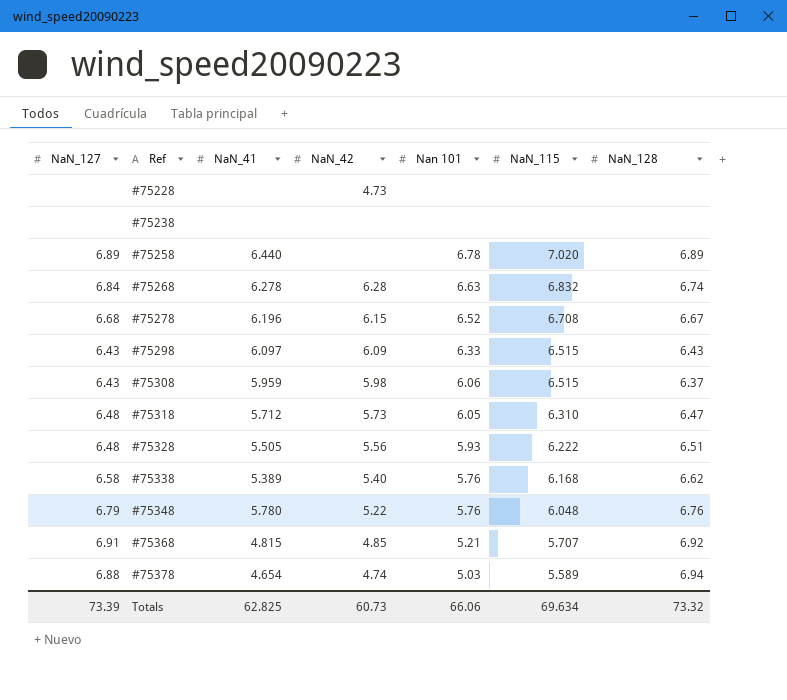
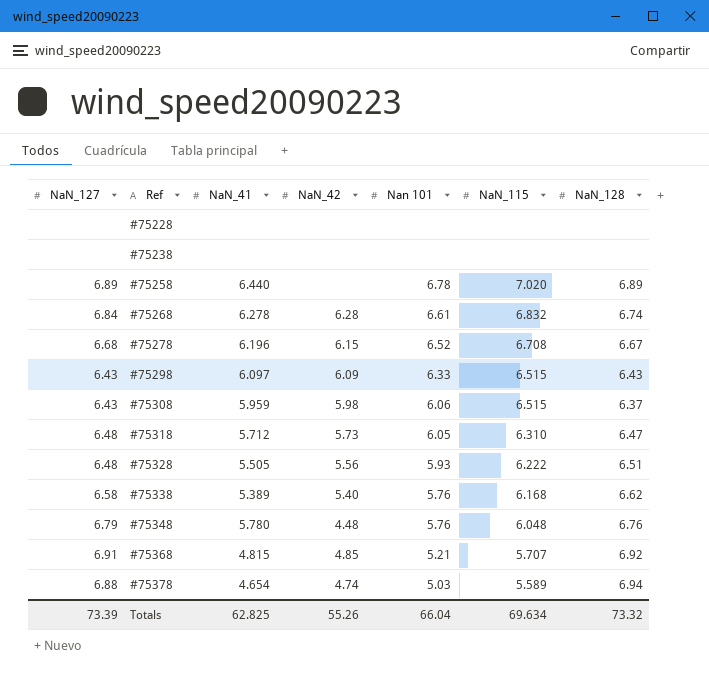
#75228 | NaN_42: 4.73 -> none
#75268 | Nan 101: 6.63 -> 6.61
#75348 | NaN_42: 5.22 -> 4.48
Totals | NaN_42: 60.73 -> 55.26
Totals | Nan 101: 66.06 -> 66.04

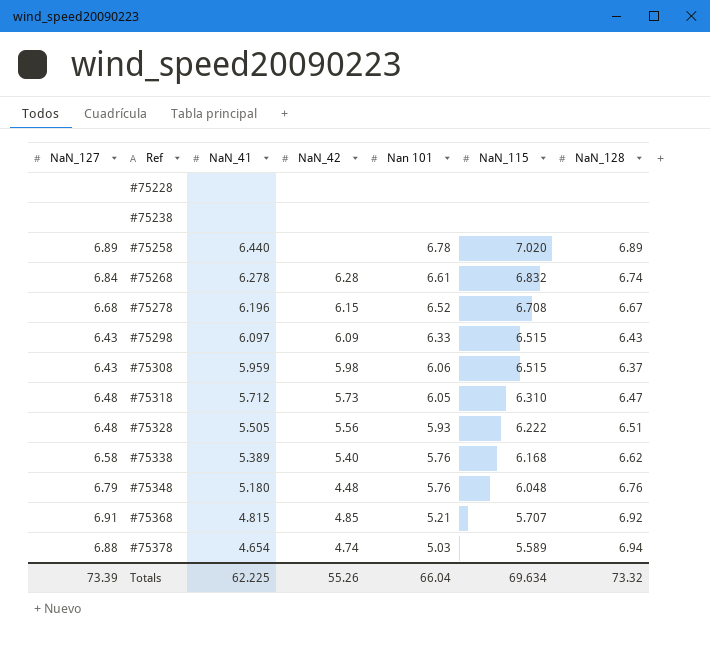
#75348 | NaN_41: 5.780 -> 5.180
Totals | NaN_41: 62.825 -> 62.225

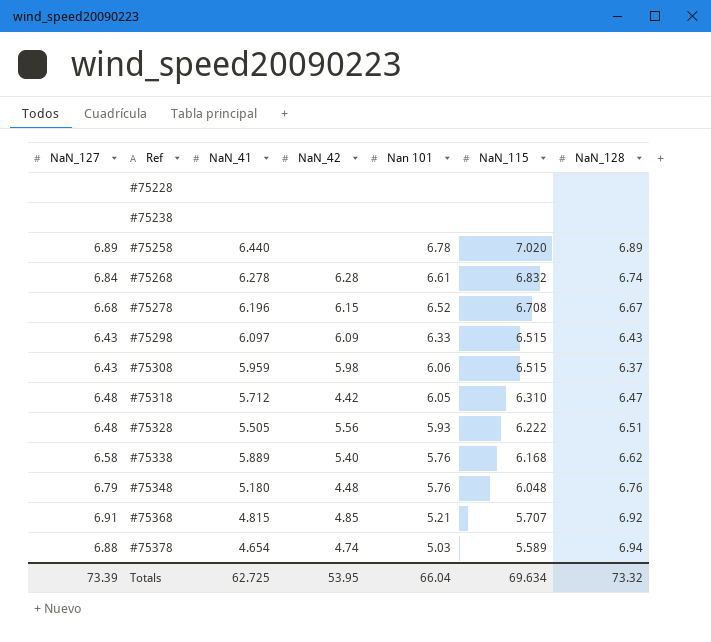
#75318 | NaN_42: 5.73 -> 4.42
#75338 | NaN_41: 5.389 -> 5.889
Totals | NaN_41: 62.225 -> 62.725
Totals | NaN_42: 55.26 -> 53.95

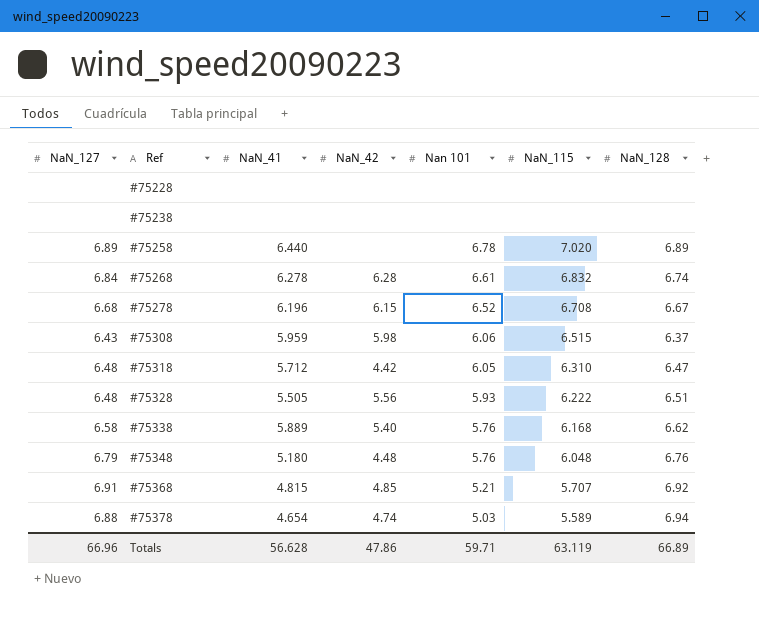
row #75298: 6.43 | 6.097 | 6.09 | 6.33 | 6.515 | 6.43 -> none
Totals | NaN_127: 73.39 -> 66.96
Totals | NaN_41: 62.725 -> 56.628
Totals | NaN_42: 53.95 -> 47.86
Totals | Nan 101: 66.04 -> 59.71
Totals | NaN_115: 69.634 -> 63.119
Totals | NaN_128: 73.32 -> 66.89

